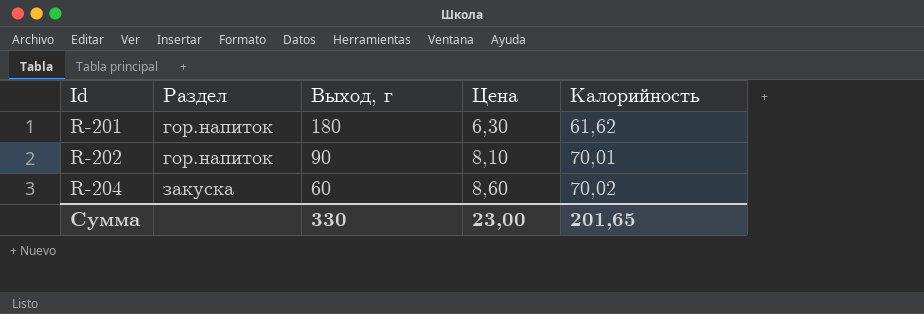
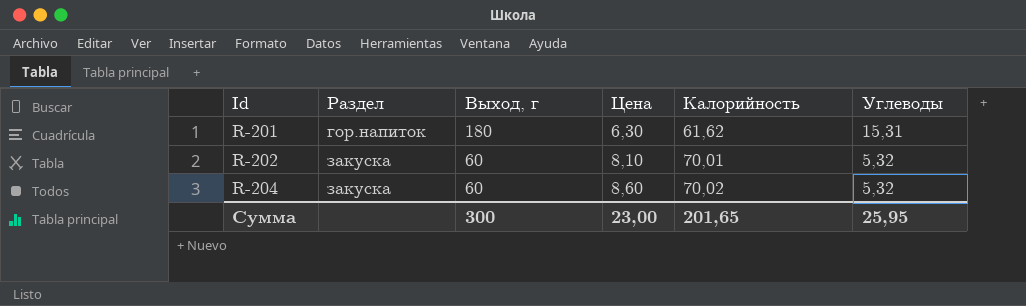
column Углеводы | position: none -> 6
R-202 | Раздел: гор.напиток -> закуска
R-202 | Выход, г: 90 -> 60
Сумма | Выход, г: 330 -> 300

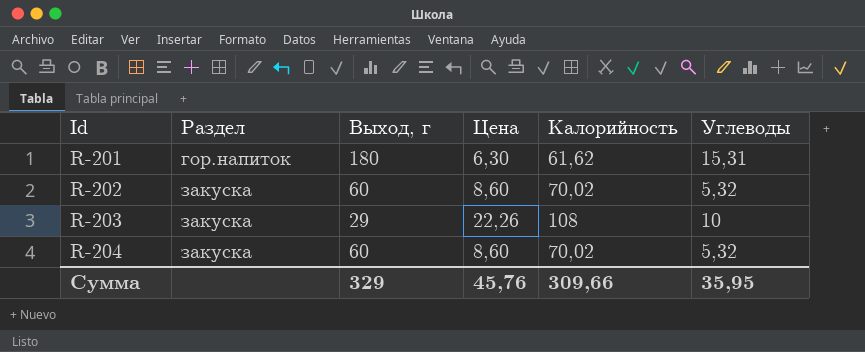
R-202 | Цена: 8,10 -> 8,60
R-202 | Калорийность: 70,01 -> 70,02
row R-203: none -> закуска | 29 | 22,26 | 108 | 10
Сумма | Выход, г: 300 -> 329
Сумма | Цена: 23,00 -> 45,76
Сумма | Калорийность: 201,65 -> 309,66
Сумма | Углеводы: 25,95 -> 35,95

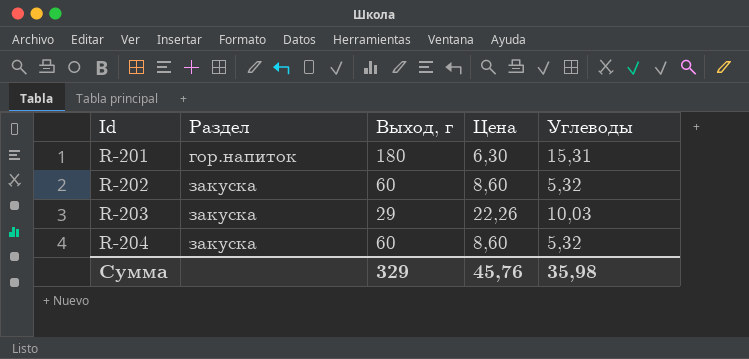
column Калорийность | position: 5 -> none
R-203 | Углеводы: 10 -> 10,03
Сумма | Углеводы: 35,95 -> 35,98

